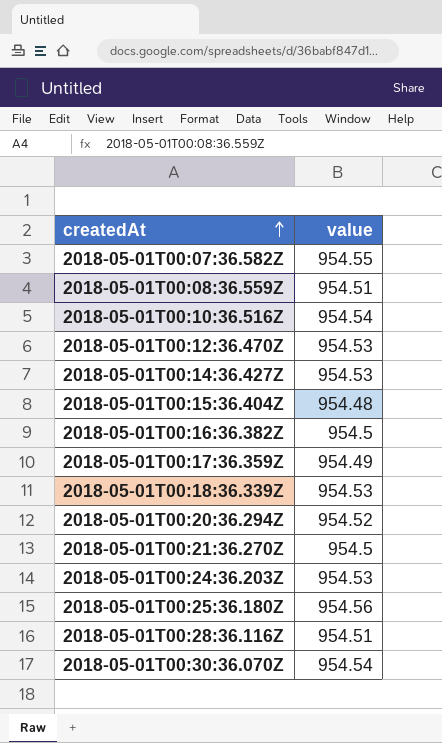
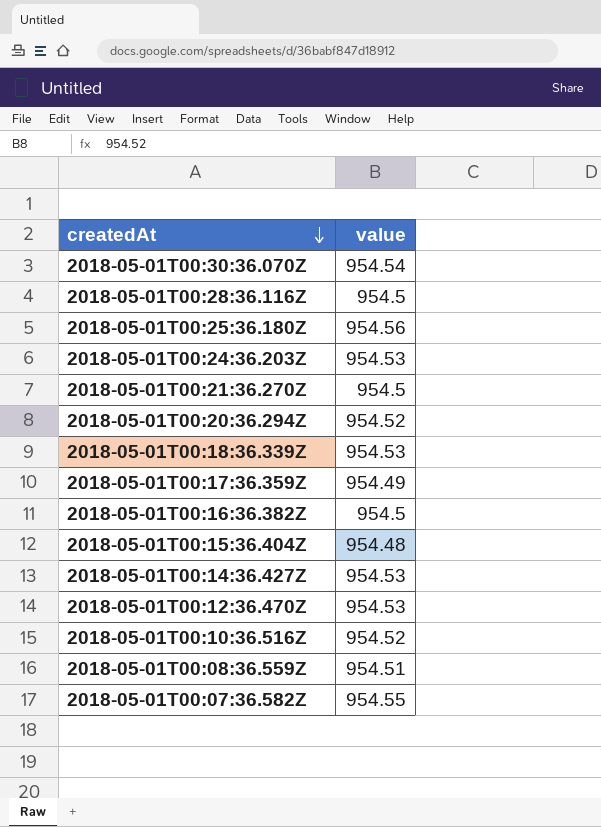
row order: createdAt ascending -> createdAt descending
2018-05-01T00:28:36.116Z | value: 954.51 -> 954.5
2018-05-01T00:10:36.516Z | value: 954.54 -> 954.52

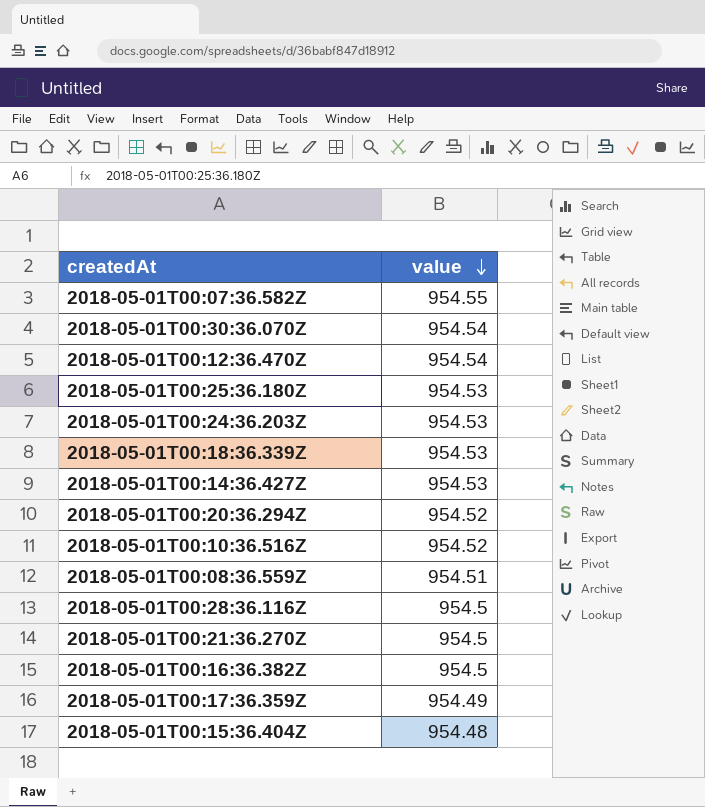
row order: createdAt descending -> value descending
2018-05-01T00:12:36.470Z | value: 954.53 -> 954.54
2018-05-01T00:25:36.180Z | value: 954.56 -> 954.53

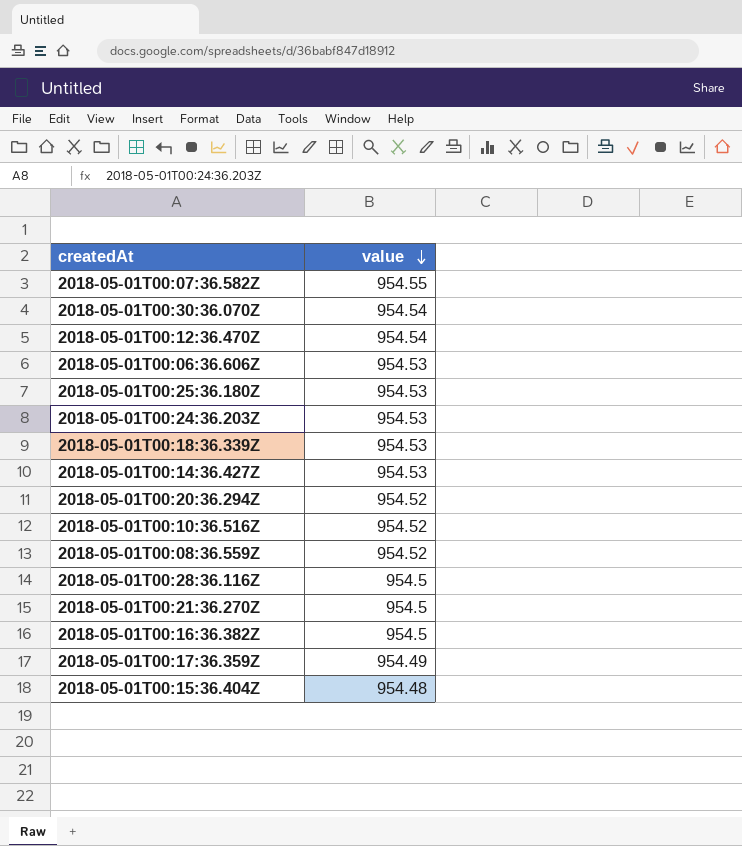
row 2018-05-01T00:06:36.606Z: none -> 954.53
2018-05-01T00:08:36.559Z | value: 954.51 -> 954.52

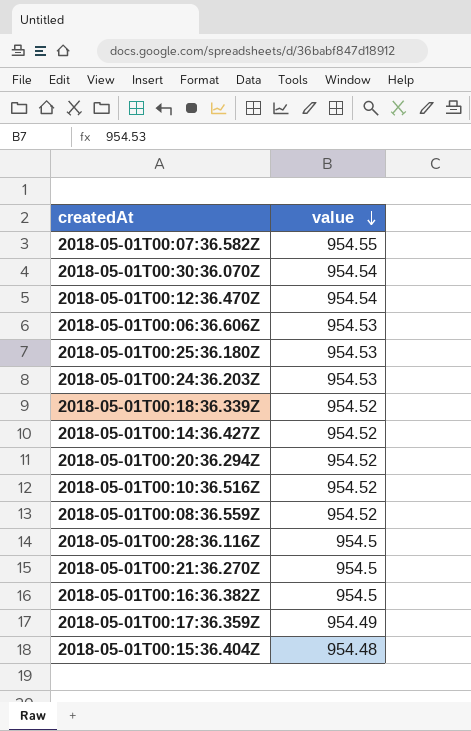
2018-05-01T00:18:36.339Z | value: 954.53 -> 954.52
2018-05-01T00:14:36.427Z | value: 954.53 -> 954.52

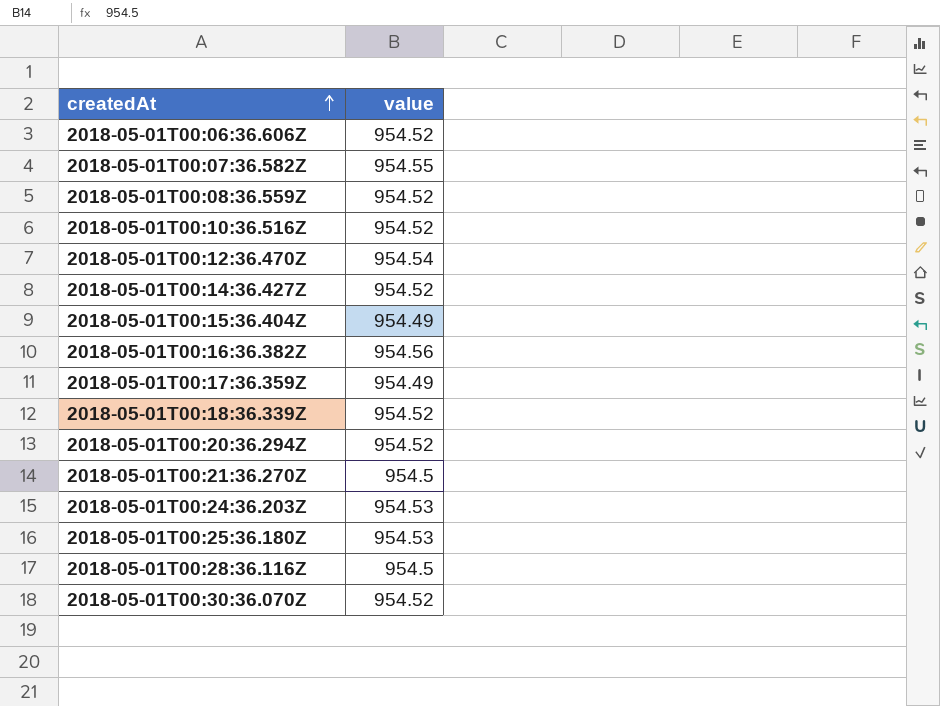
row order: value descending -> createdAt ascending
2018-05-01T00:06:36.606Z | value: 954.53 -> 954.52
2018-05-01T00:15:36.404Z | value: 954.48 -> 954.49
2018-05-01T00:16:36.382Z | value: 954.5 -> 954.56
2018-05-01T00:30:36.070Z | value: 954.54 -> 954.52

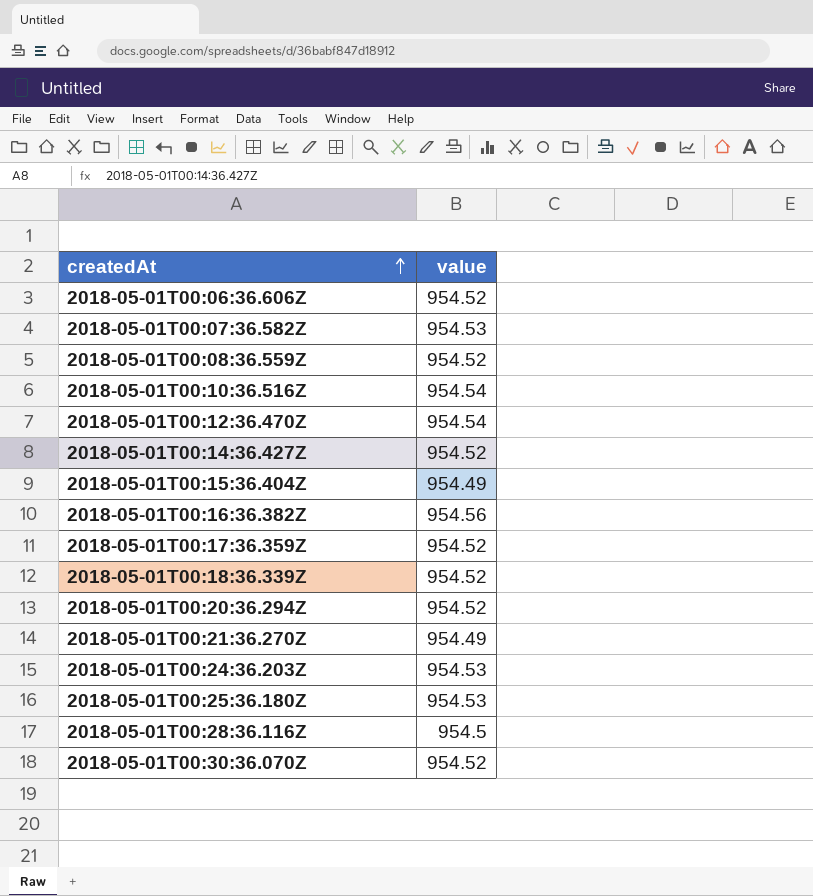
2018-05-01T00:07:36.582Z | value: 954.55 -> 954.53
2018-05-01T00:10:36.516Z | value: 954.52 -> 954.54
2018-05-01T00:17:36.359Z | value: 954.49 -> 954.52
2018-05-01T00:21:36.270Z | value: 954.5 -> 954.49

